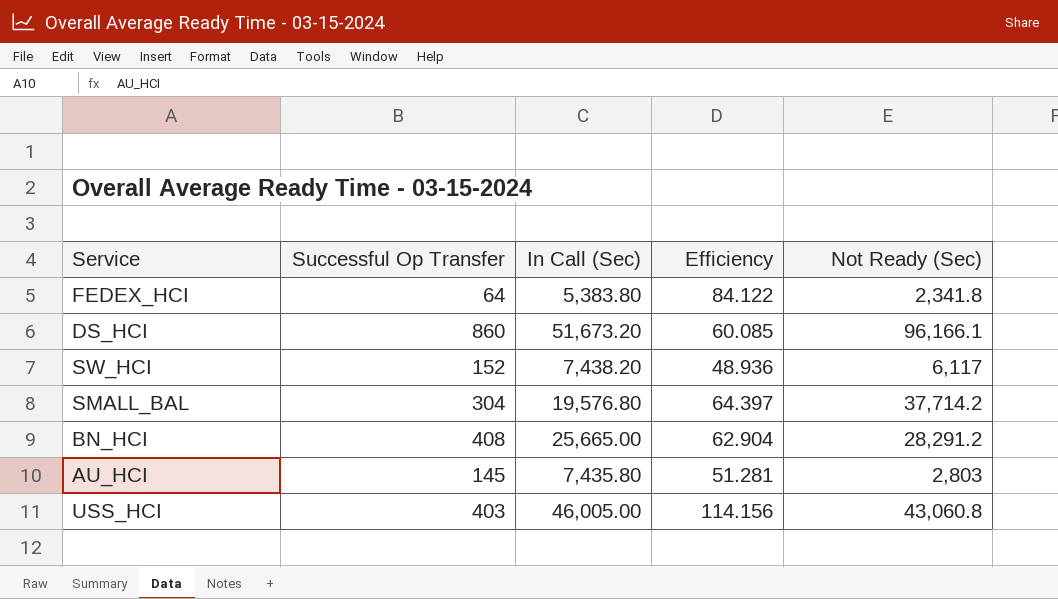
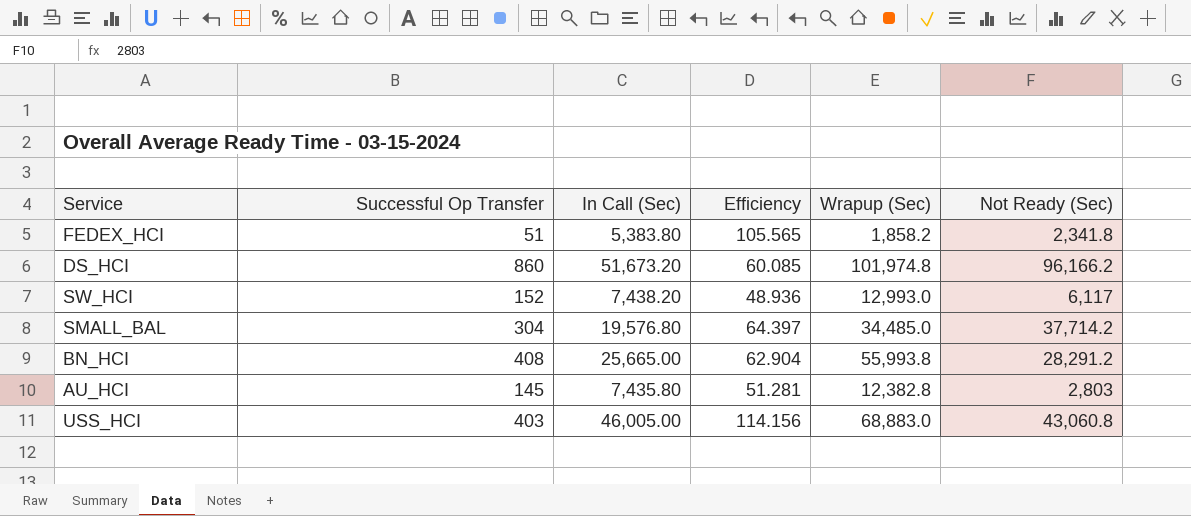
column Wrapup (Sec) | position: none -> 5
FEDEX_HCI | Successful Op Transfer: 64 -> 51
FEDEX_HCI | Efficiency: 84.122 -> 105.565
DS_HCI | Not Ready (Sec): 96,166.1 -> 96,166.2

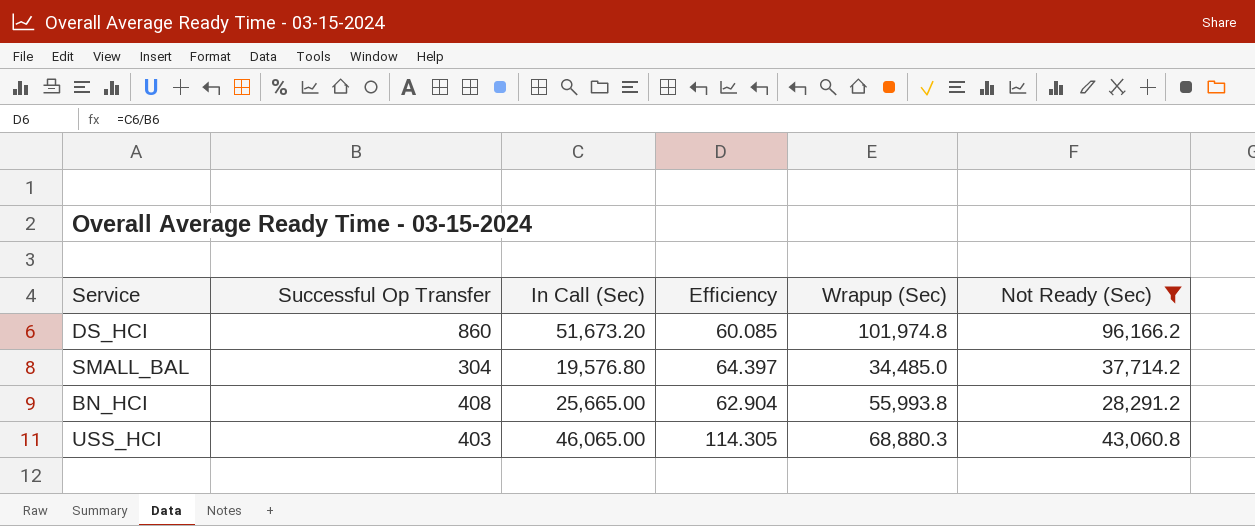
filter: none -> Not Ready (Sec) >= 28,291.2
USS_HCI | In Call (Sec): 46,005.00 -> 46,065.00
USS_HCI | Efficiency: 114.156 -> 114.305
USS_HCI | Wrapup (Sec): 68,883.0 -> 68,880.3

